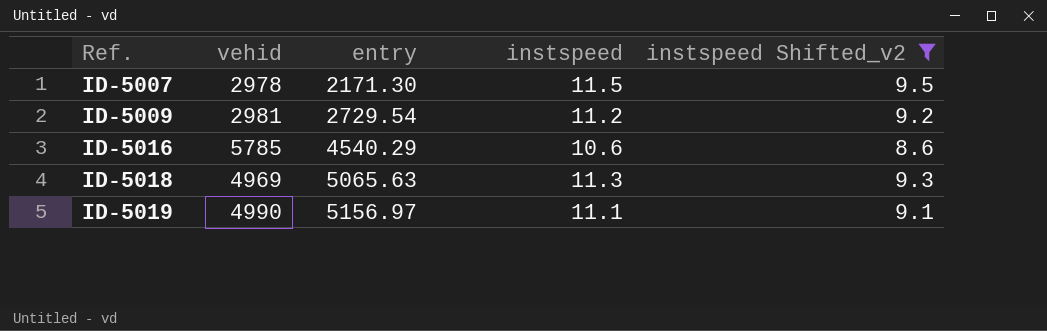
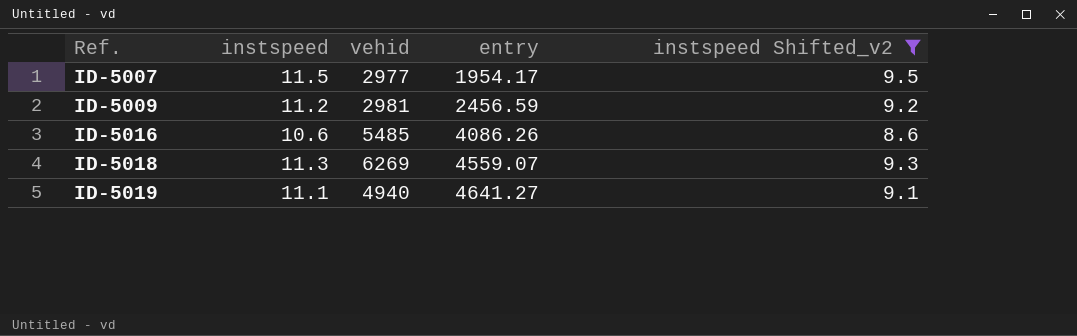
column instspeed | position: 4 -> 2
ID-5007 | vehid: 2978 -> 2977
ID-5007 | entry: 2171.30 -> 1954.17
ID-5009 | entry: 2729.54 -> 2456.59
ID-5016 | vehid: 5785 -> 5485
ID-5016 | entry: 4540.29 -> 4086.26
ID-5018 | vehid: 4969 -> 6269
ID-5018 | entry: 5065.63 -> 4559.07
ID-5019 | vehid: 4990 -> 4940
ID-5019 | entry: 5156.97 -> 4641.27

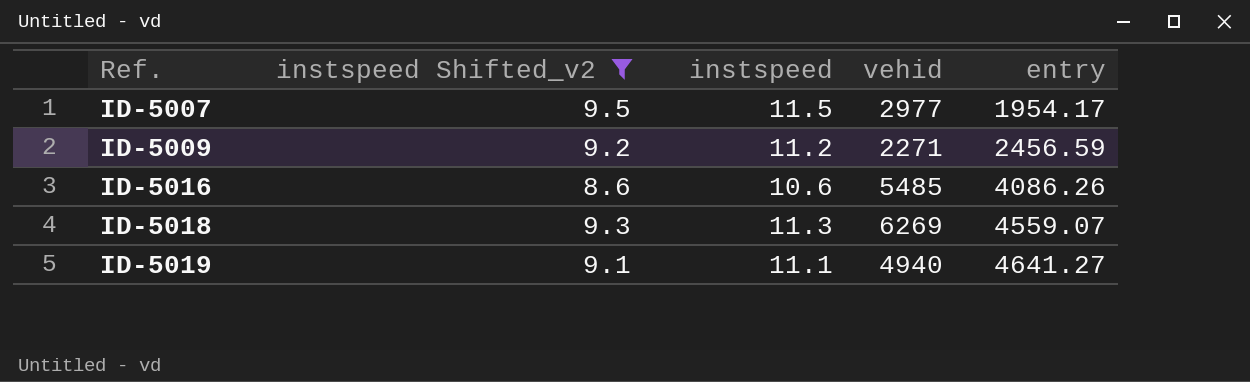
column instspeed Shifted_v2 | position: 5 -> 2
ID-5009 | vehid: 2981 -> 2271

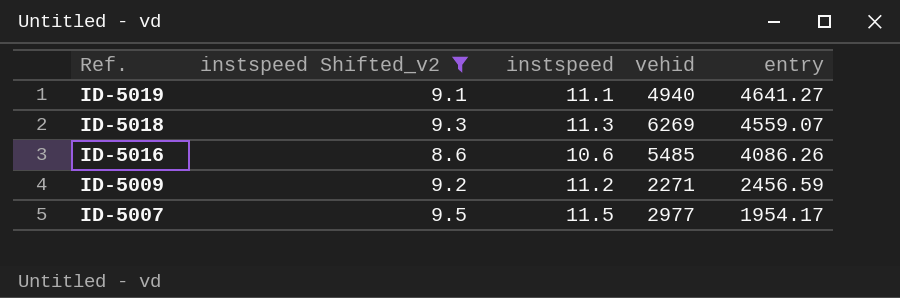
row order: Ref. ascending -> Ref. descending

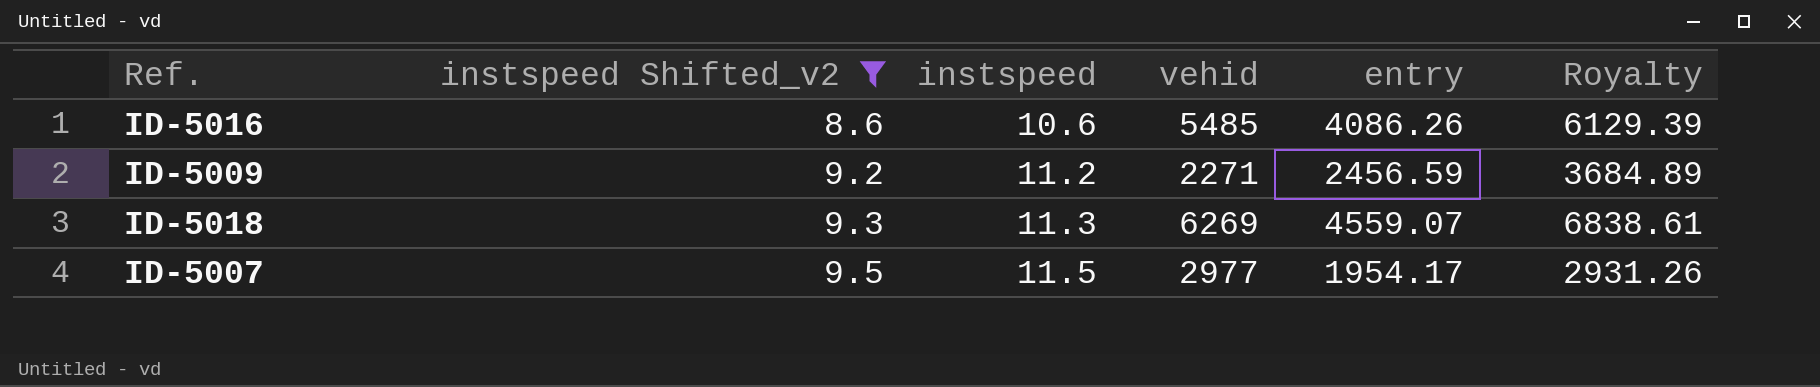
row order: Ref. descending -> instspeed Shifted_v2 ascending
column Royalty | formula: none -> [entry] * 1.5
row ID-5019: 9.1 | 11.1 | 4940 | 4641.27 -> none

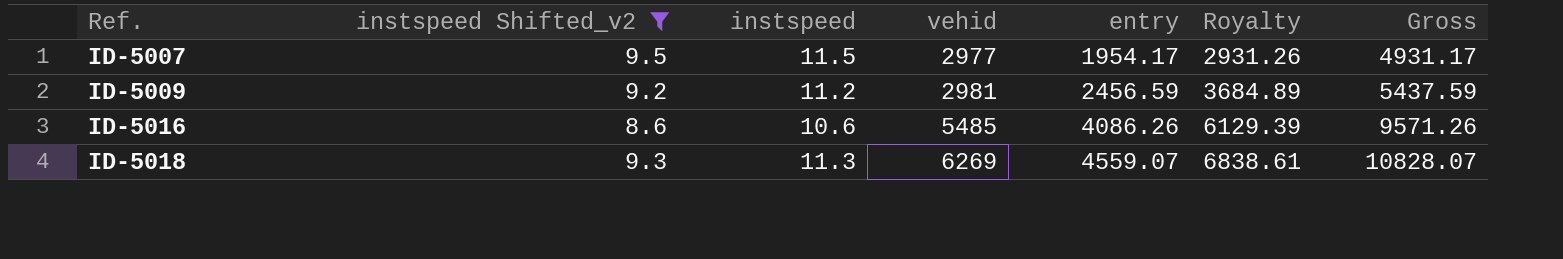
row order: instspeed Shifted_v2 ascending -> Ref. ascending
column Gross | formula: none -> [vehid] + [entry]
ID-5009 | vehid: 2271 -> 2981

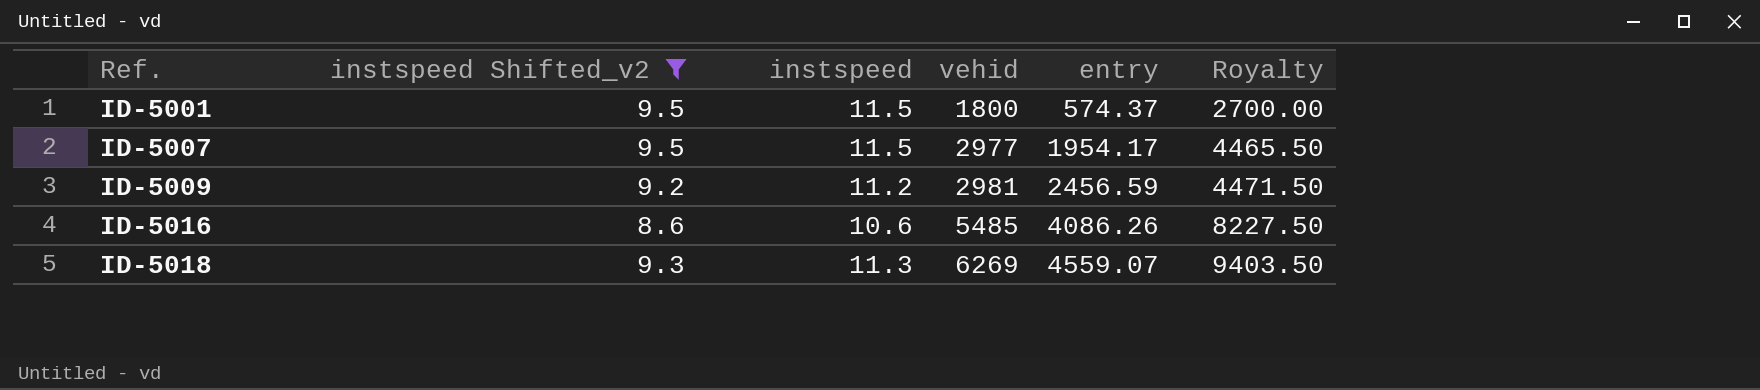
column Gross | formula: [vehid] + [entry] -> none
column Royalty | formula: [entry] * 1.5 -> [vehid] * 1.5
row ID-5001: none -> 9.5 | 11.5 | 1800 | 574.37 | 2700.00

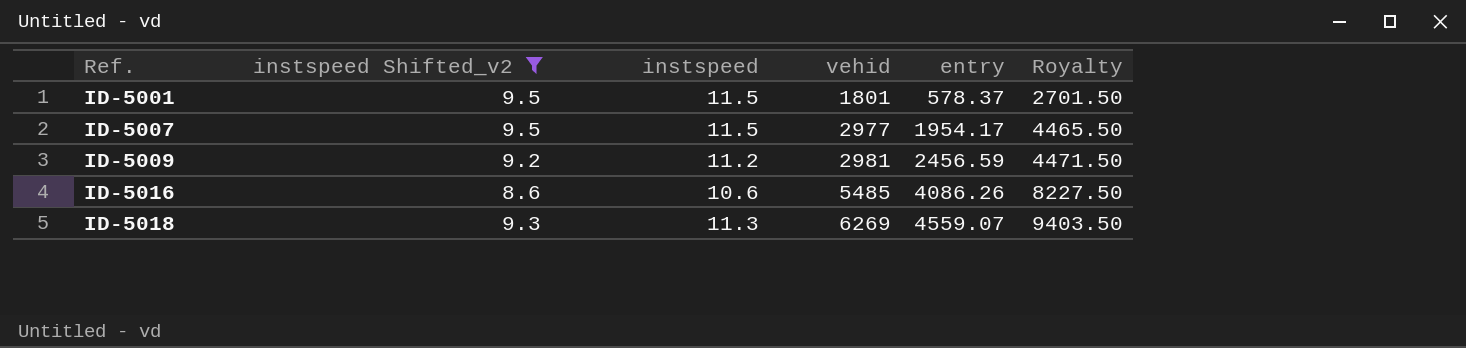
ID-5001 | vehid: 1800 -> 1801
ID-5001 | entry: 574.37 -> 578.37
ID-5001 | Royalty: 2700.00 -> 2701.50

